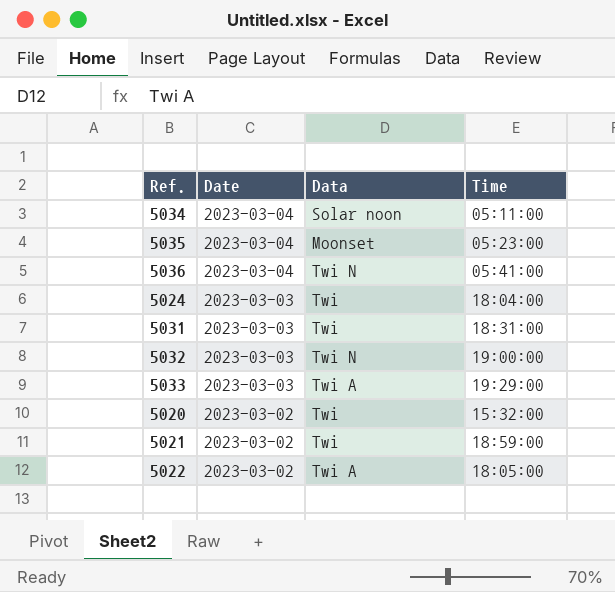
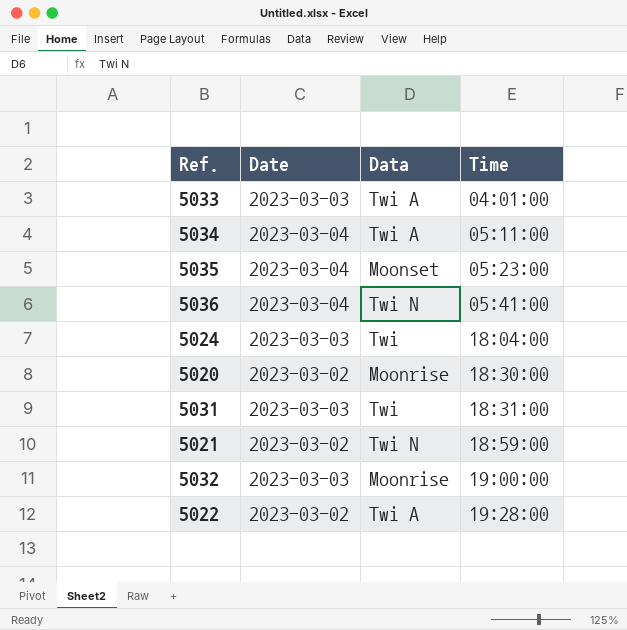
row order: Date descending -> Time ascending
5033 | Time: 19:29:00 -> 04:01:00
5034 | Data: Solar noon -> Twi A
5020 | Data: Twi -> Moonrise
5020 | Time: 15:32:00 -> 18:30:00
5021 | Data: Twi -> Twi N
5032 | Data: Twi N -> Moonrise
5022 | Time: 18:05:00 -> 19:28:00

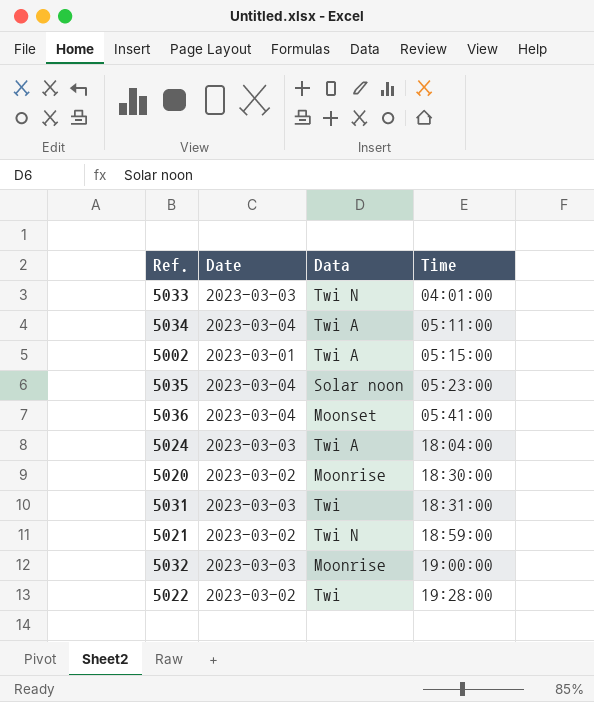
5033 | Data: Twi A -> Twi N
row 5002: none -> 2023-03-01 | Twi A | 05:15:00
5035 | Data: Moonset -> Solar noon
5036 | Data: Twi N -> Moonset
5024 | Data: Twi -> Twi A
5022 | Data: Twi A -> Twi

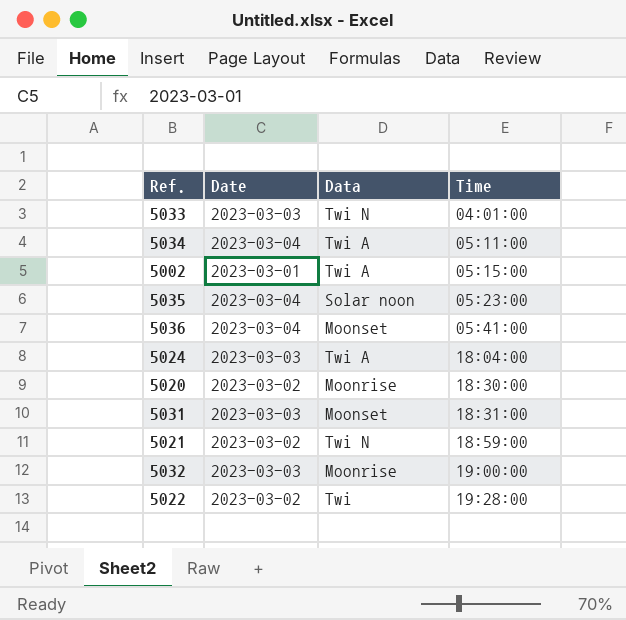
5031 | Data: Twi -> Moonset

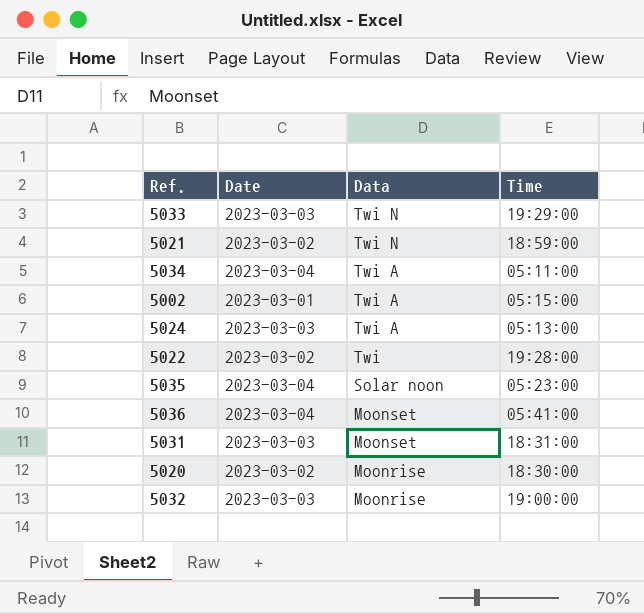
row order: Time ascending -> Data descending
5033 | Time: 04:01:00 -> 19:29:00
5024 | Time: 18:04:00 -> 05:13:00

